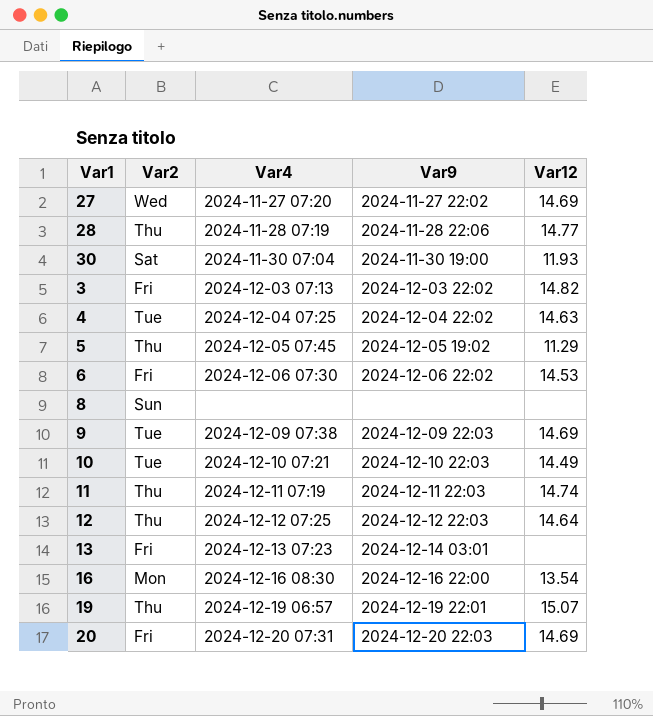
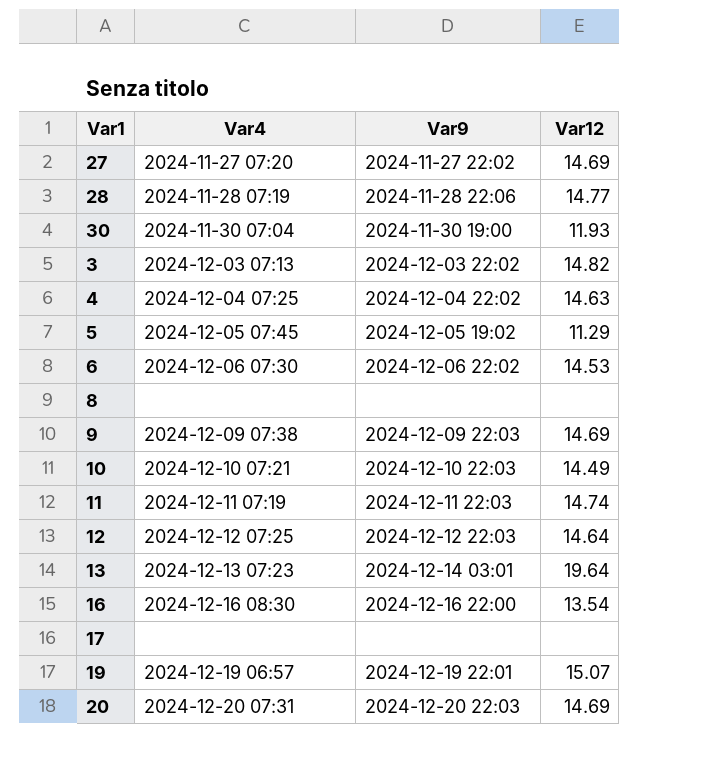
column Var2 | position: 2 -> none
13 | Var12: none -> 19.64
row 17: none -> none | none | none

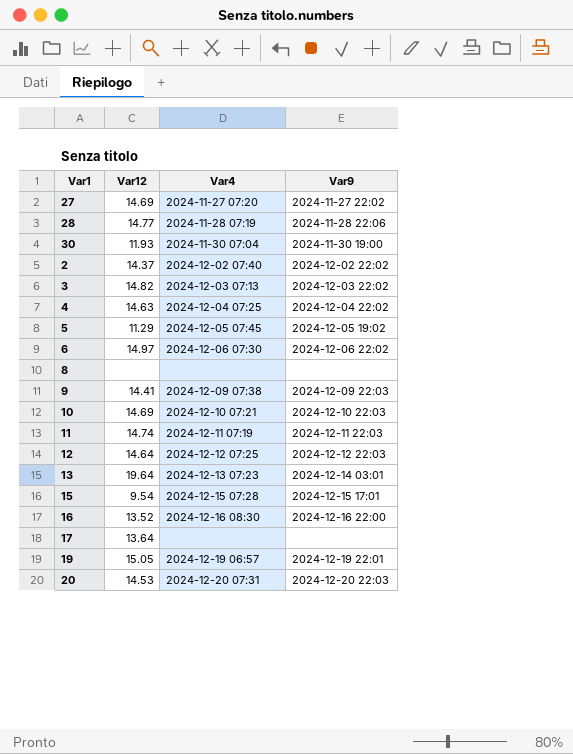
column Var12 | position: 4 -> 2
row 2: none -> 14.37 | 2024-12-02 07:40 | 2024-12-02 22:02
6 | Var12: 14.53 -> 14.97
9 | Var12: 14.69 -> 14.41
10 | Var12: 14.49 -> 14.69
row 15: none -> 9.54 | 2024-12-15 07:28 | 2024-12-15 17:01
16 | Var12: 13.54 -> 13.52
17 | Var12: none -> 13.64
19 | Var12: 15.07 -> 15.05
20 | Var12: 14.69 -> 14.53

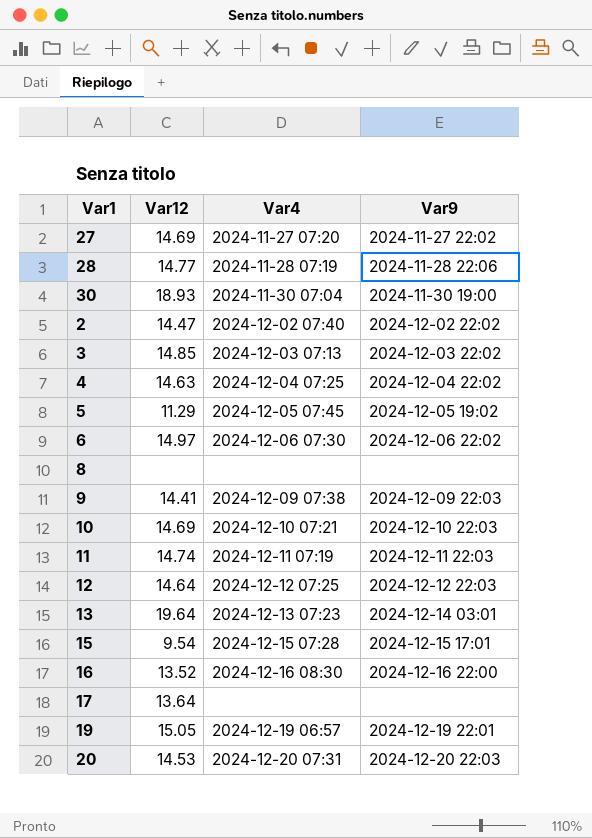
30 | Var12: 11.93 -> 18.93
2 | Var12: 14.37 -> 14.47
3 | Var12: 14.82 -> 14.85

